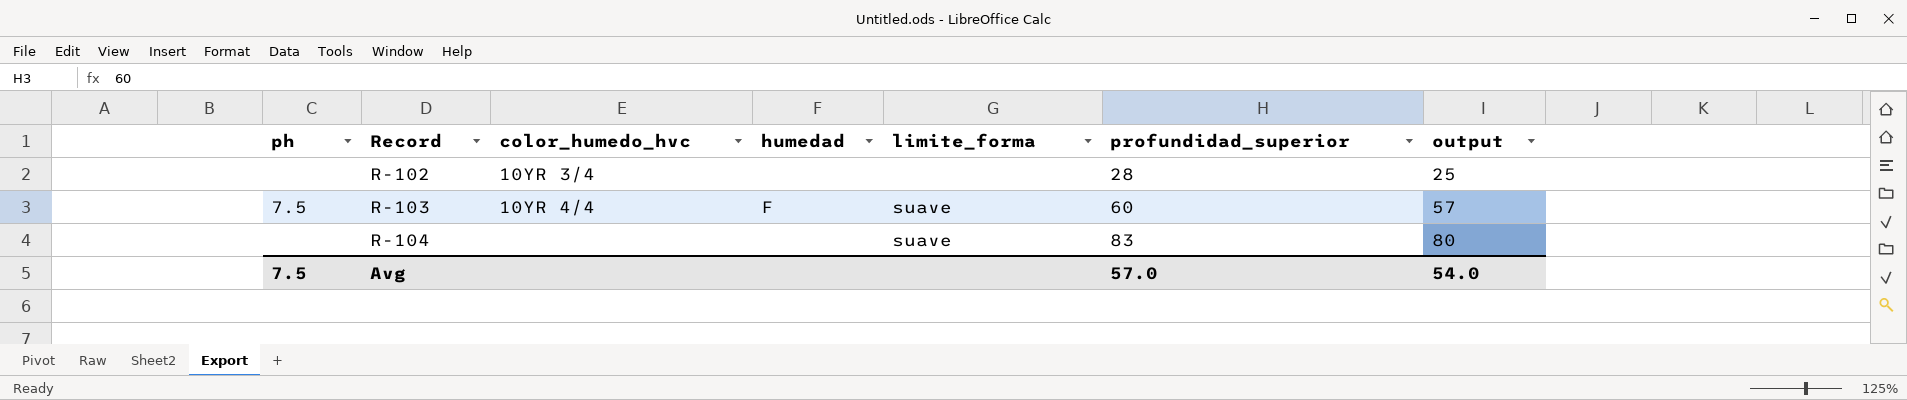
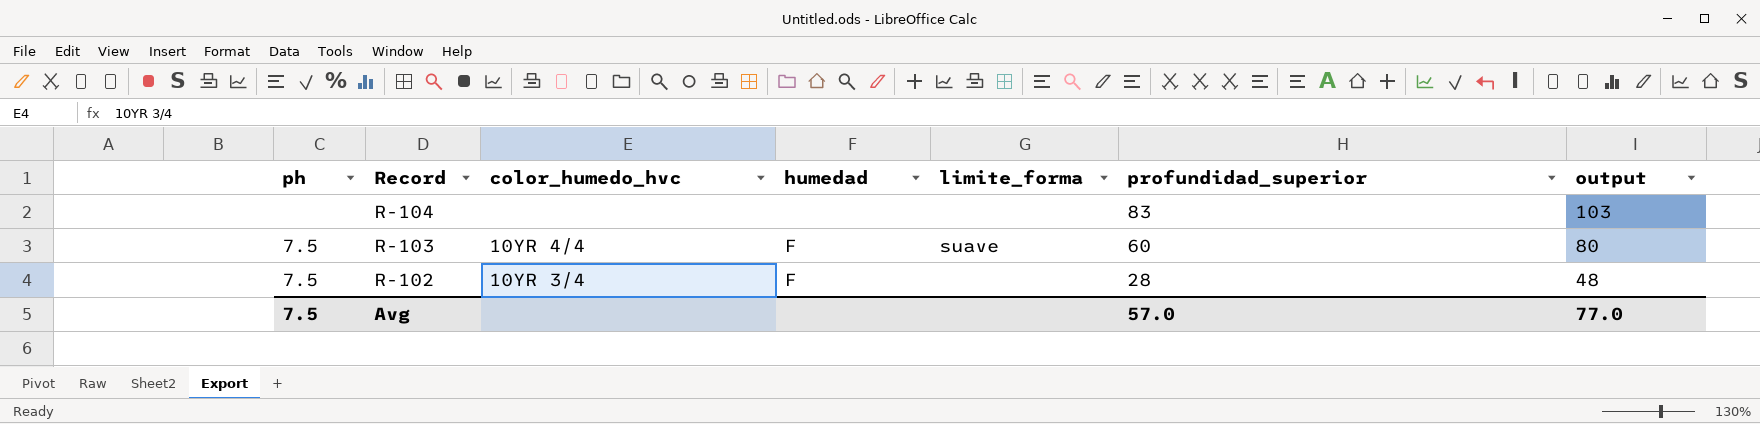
row order: Record ascending -> Record descending
column output | formula: [profundidad_superior] - 3 -> [profundidad_superior] + 20
R-104 | limite_forma: suave -> none
R-102 | ph: none -> 7.5
R-102 | humedad: none -> F
Avg | output: 54.0 -> 77.0

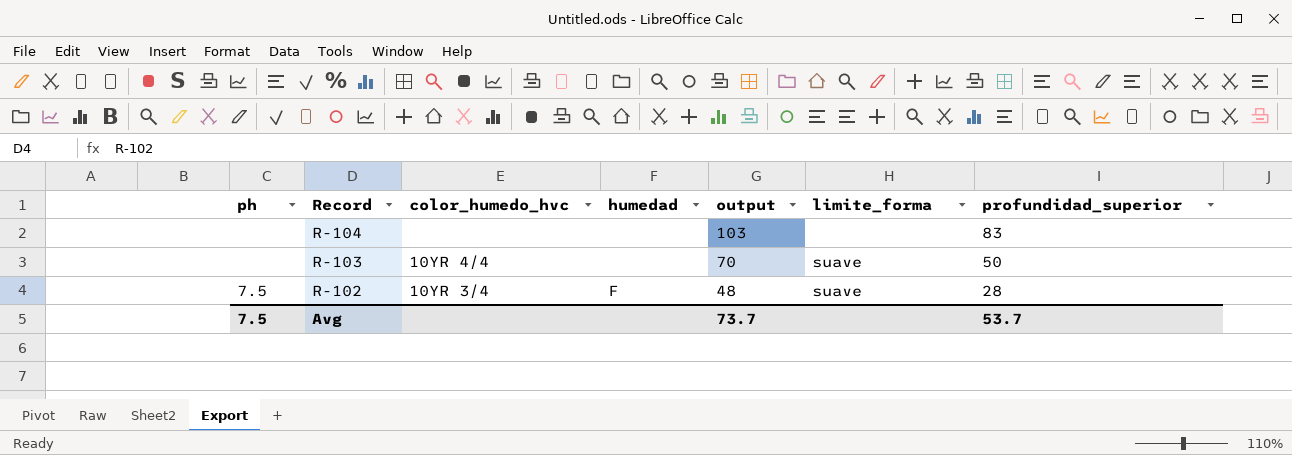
column output | position: 7 -> 5
R-103 | ph: 7.5 -> none
R-103 | humedad: F -> none
R-103 | output: 80 -> 70
R-103 | profundidad_superior: 60 -> 50
R-102 | limite_forma: none -> suave
Avg | output: 77.0 -> 73.7
Avg | profundidad_superior: 57.0 -> 53.7

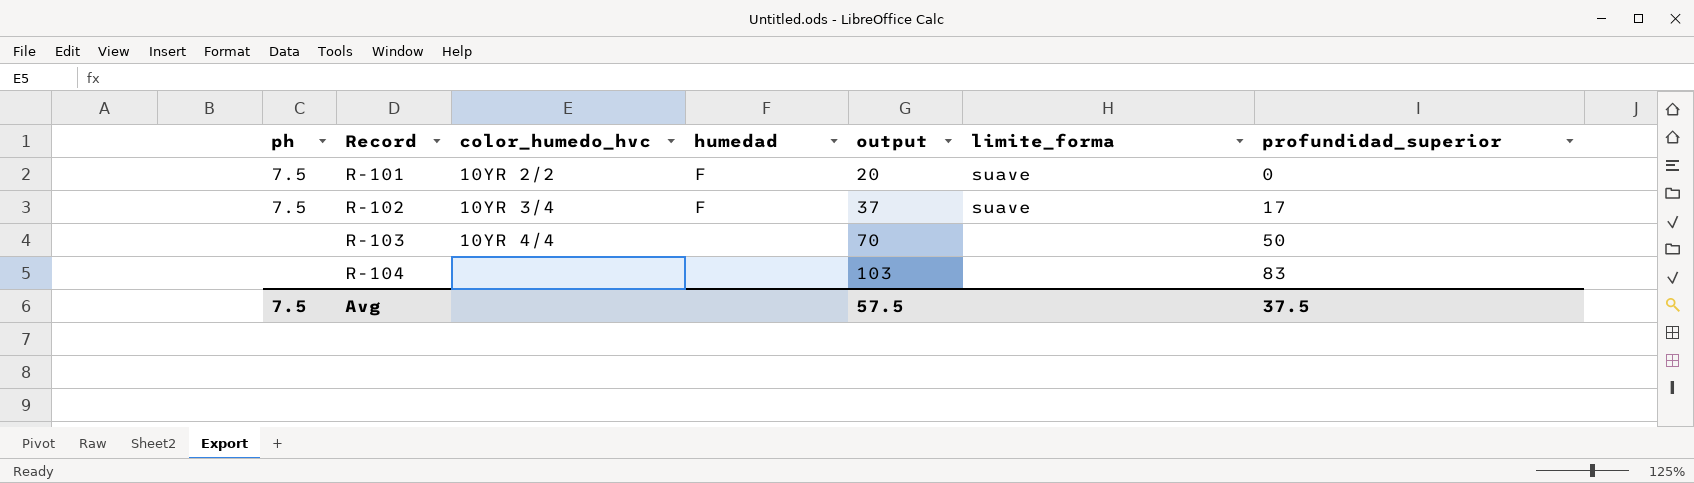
row order: Record descending -> Record ascending
row R-101: none -> 7.5 | 10YR 2/2 | F | 20 | suave | 0
R-102 | output: 48 -> 37
R-102 | profundidad_superior: 28 -> 17
R-103 | limite_forma: suave -> none
Avg | output: 73.7 -> 57.5
Avg | profundidad_superior: 53.7 -> 37.5

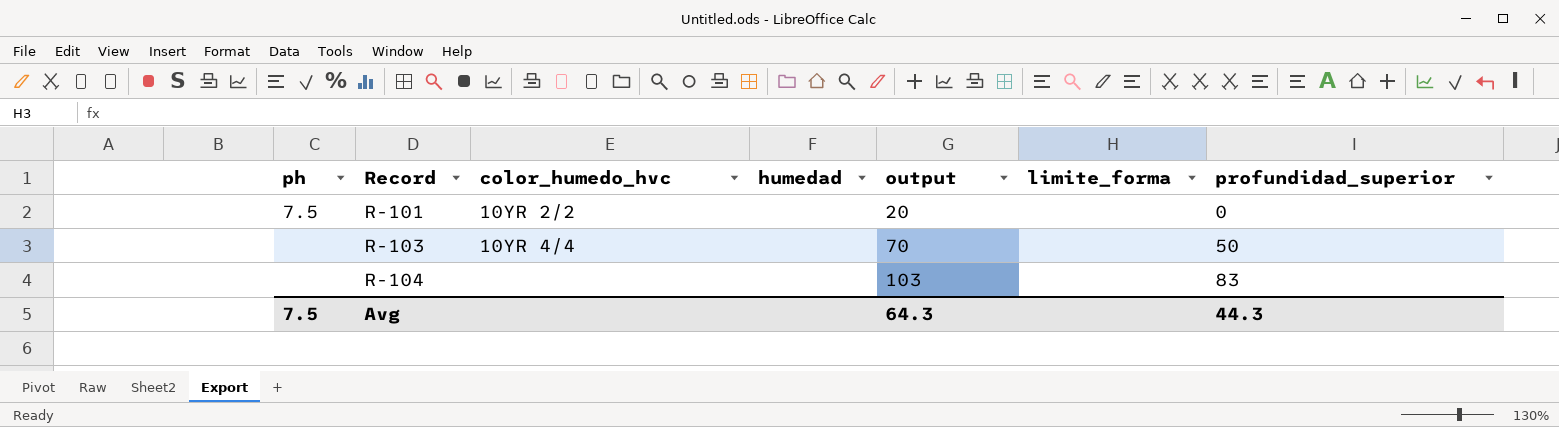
row R-102: 7.5 | 10YR 3/4 | F | 37 | suave | 17 -> none
R-101 | humedad: F -> none
R-101 | limite_forma: suave -> none
Avg | output: 57.5 -> 64.3
Avg | profundidad_superior: 37.5 -> 44.3

